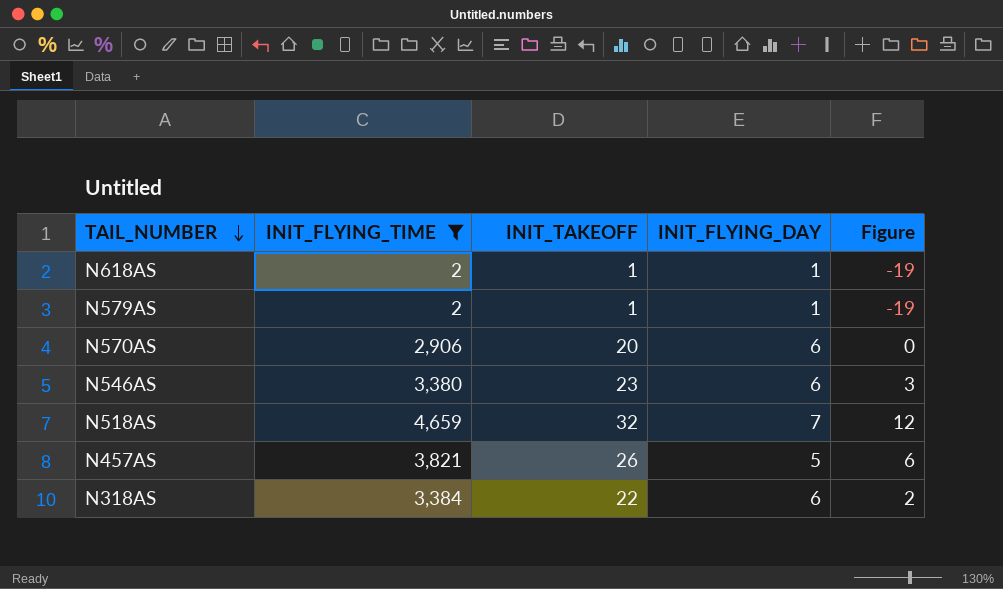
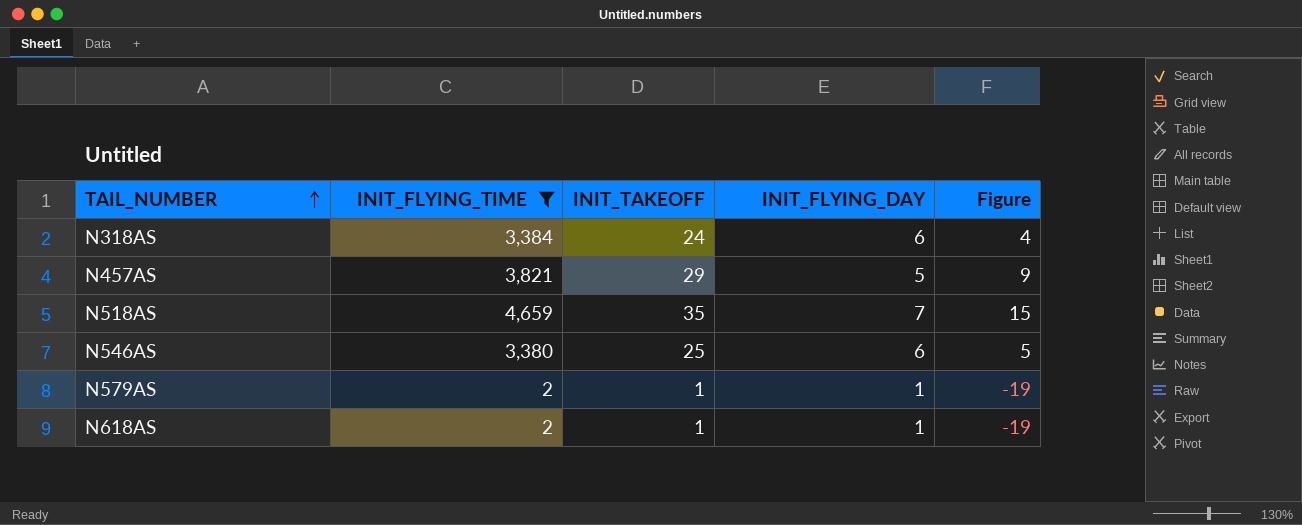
row order: TAIL_NUMBER descending -> TAIL_NUMBER ascending
row N570AS: 2,906 | 20 | 6 | 0 -> none
N318AS | INIT_TAKEOFF: 22 -> 24
N318AS | Figure: 2 -> 4
N457AS | INIT_TAKEOFF: 26 -> 29
N457AS | Figure: 6 -> 9
N518AS | INIT_TAKEOFF: 32 -> 35
N518AS | Figure: 12 -> 15
N546AS | INIT_TAKEOFF: 23 -> 25
N546AS | Figure: 3 -> 5

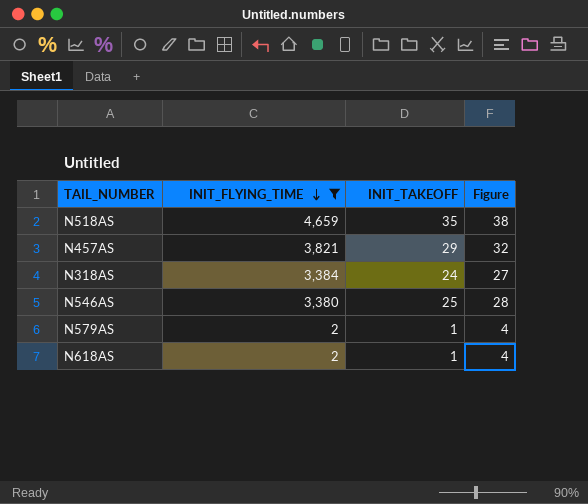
row order: TAIL_NUMBER ascending -> INIT_FLYING_TIME descending
column INIT_FLYING_DAY | position: 4 -> none
column Figure | formula: [INIT_TAKEOFF] - 20 -> [INIT_TAKEOFF] + 3

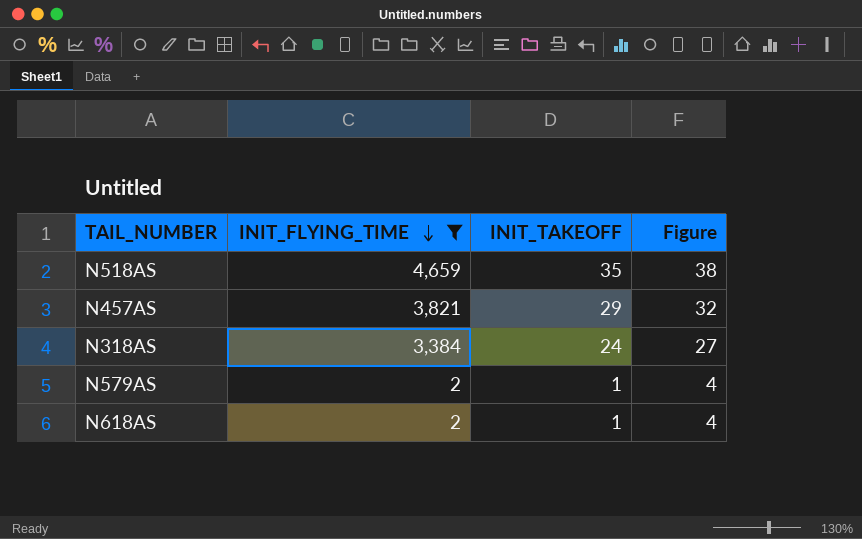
row N546AS: 3,380 | 25 | 28 -> none

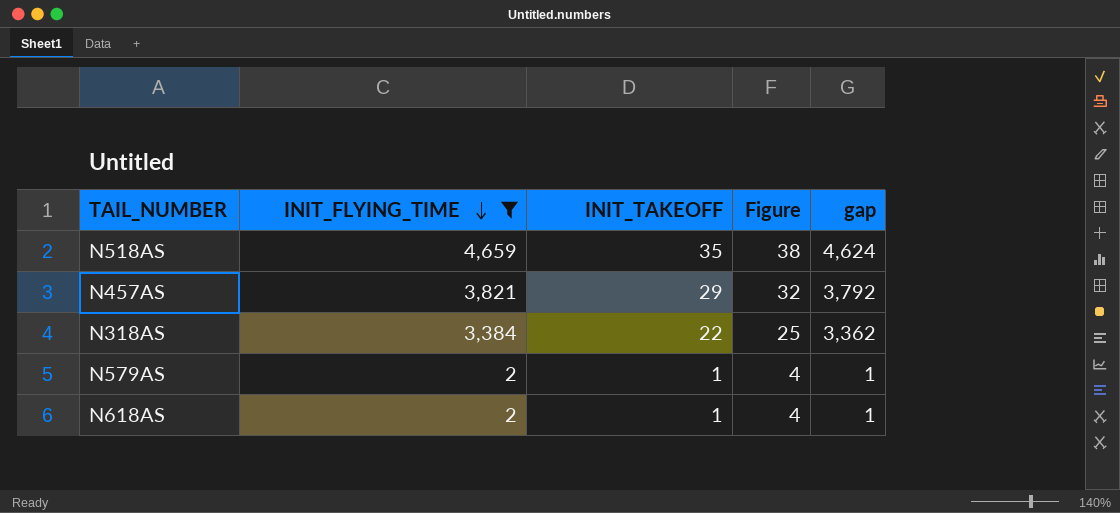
column gap | formula: none -> [INIT_FLYING_TIME] - [INIT_TAKEOFF]
N318AS | INIT_TAKEOFF: 24 -> 22
N318AS | Figure: 27 -> 25

